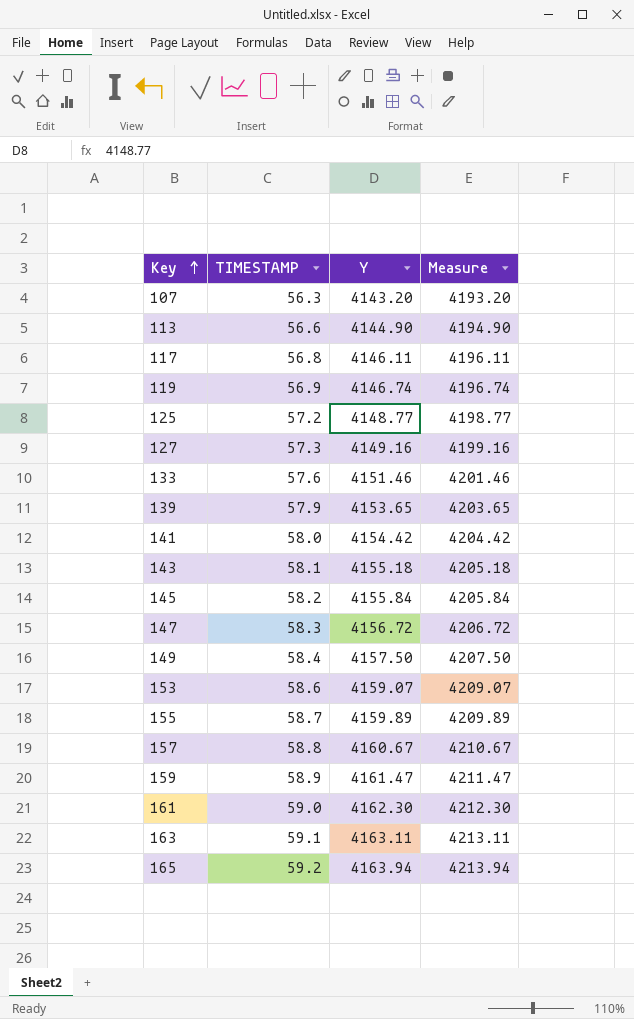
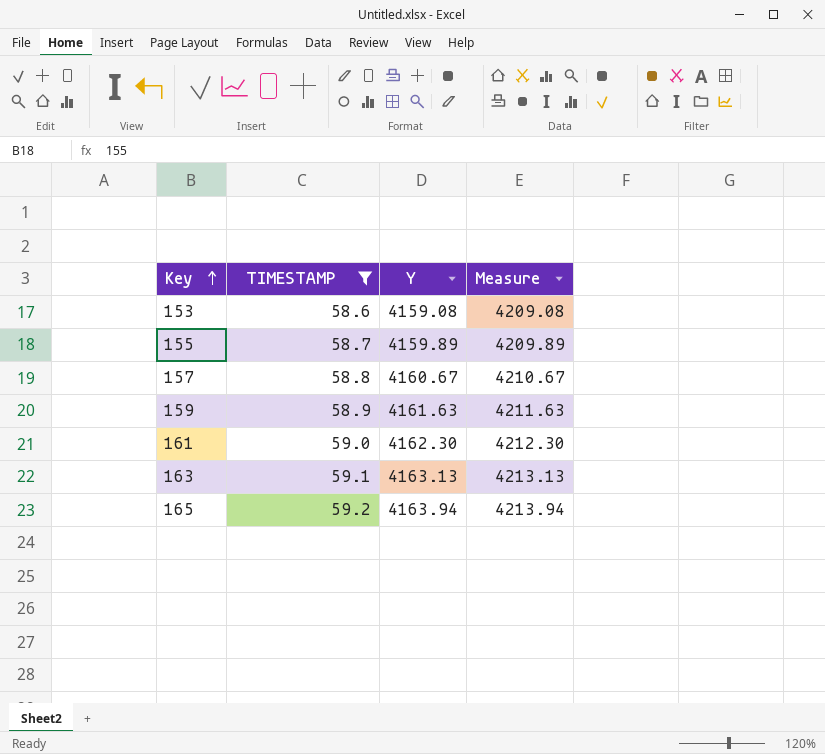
filter: none -> TIMESTAMP >= 58.6
153 | Y: 4159.07 -> 4159.08
153 | Measure: 4209.07 -> 4209.08
159 | Y: 4161.47 -> 4161.63
159 | Measure: 4211.47 -> 4211.63
163 | Y: 4163.11 -> 4163.13
163 | Measure: 4213.11 -> 4213.13

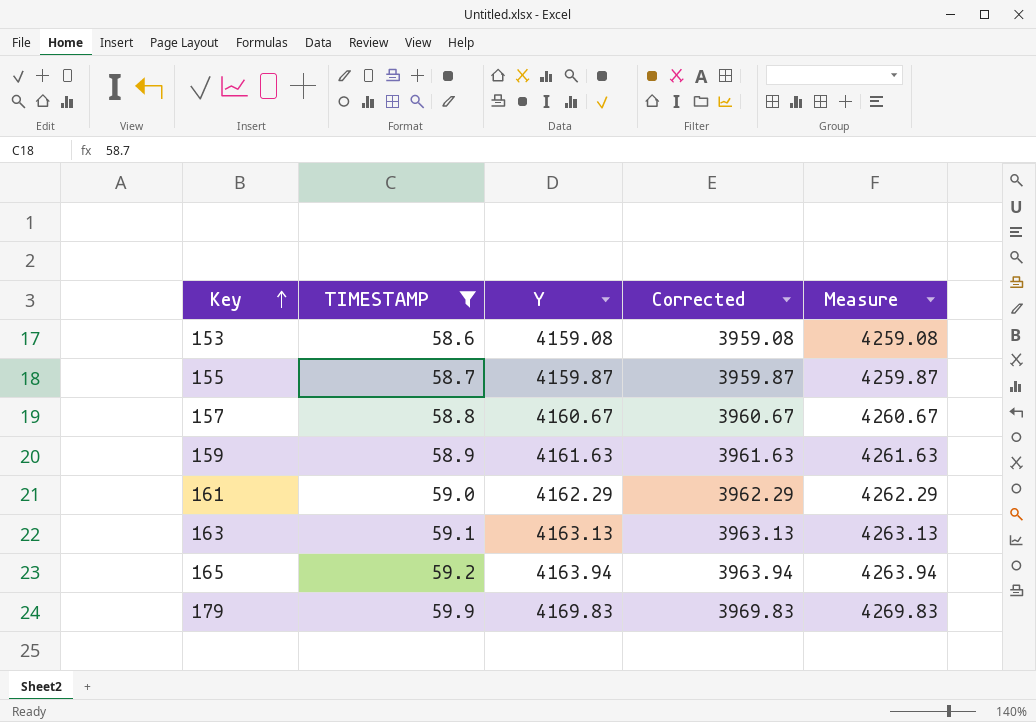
column Corrected | formula: none -> [Y] - 200
column Measure | formula: [Y] + 50 -> [Y] + 100
155 | Y: 4159.89 -> 4159.87
161 | Y: 4162.30 -> 4162.29
row 179: none -> 59.9 | 4169.83 | 3969.83 | 4269.83

